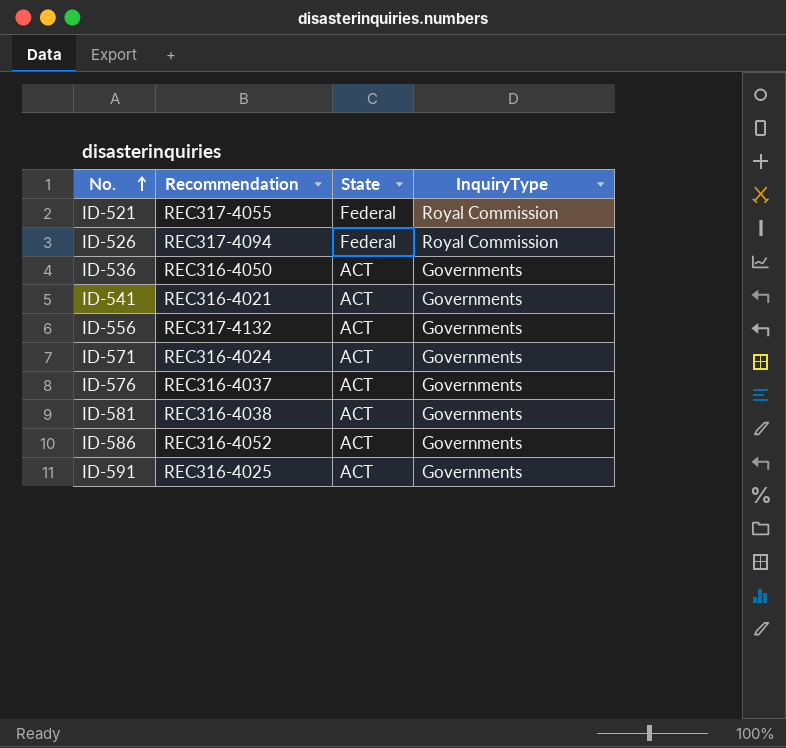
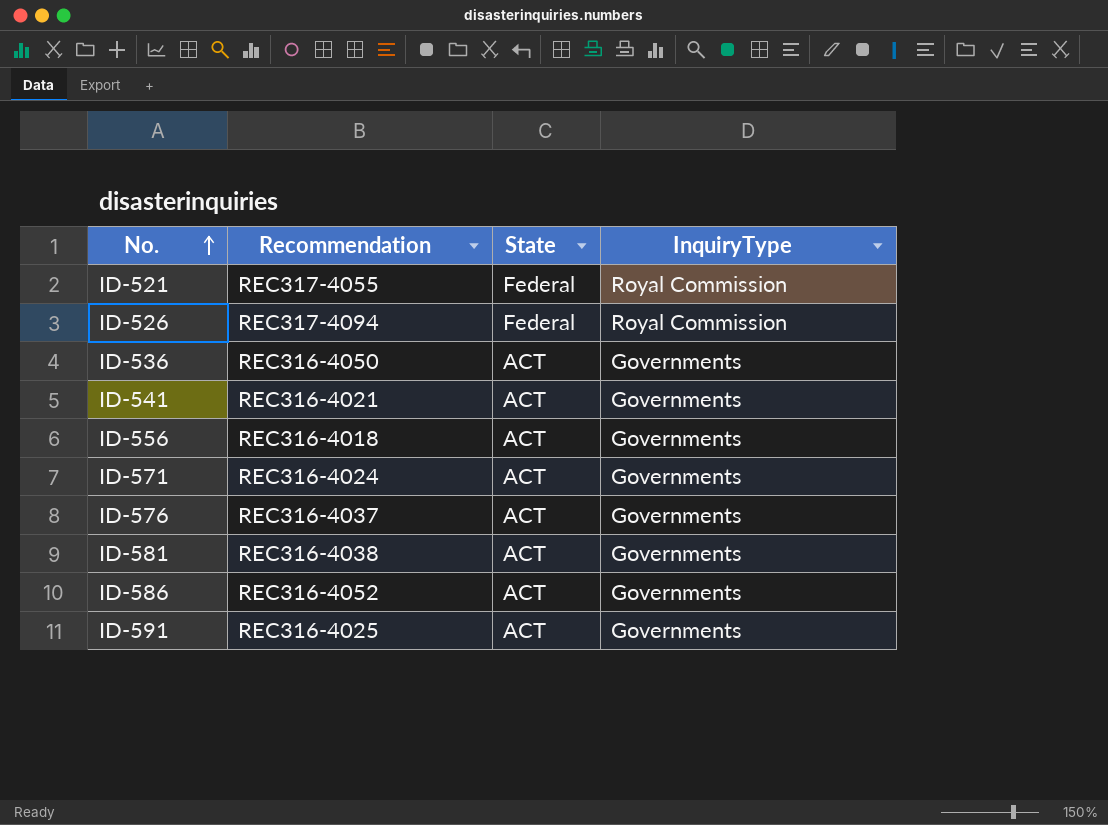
ID-556 | Recommendation: REC317-4132 -> REC316-4018

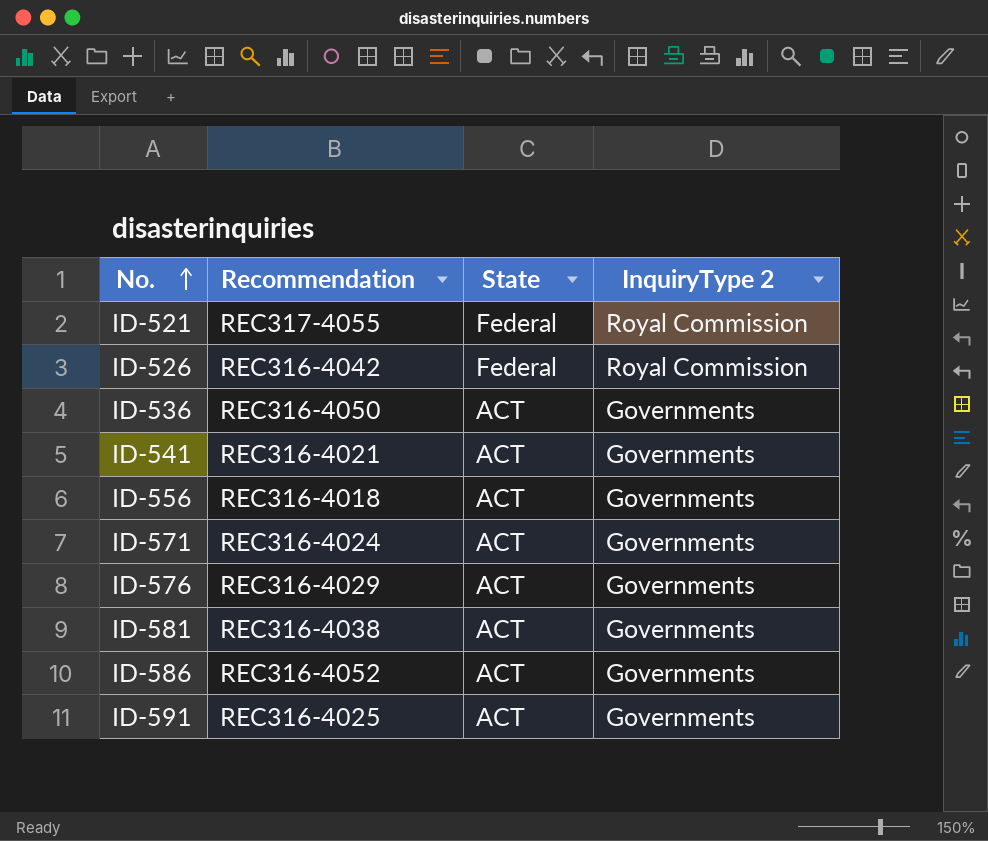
column name: InquiryType -> InquiryType 2
ID-526 | Recommendation: REC317-4094 -> REC316-4042
ID-576 | Recommendation: REC316-4037 -> REC316-4029

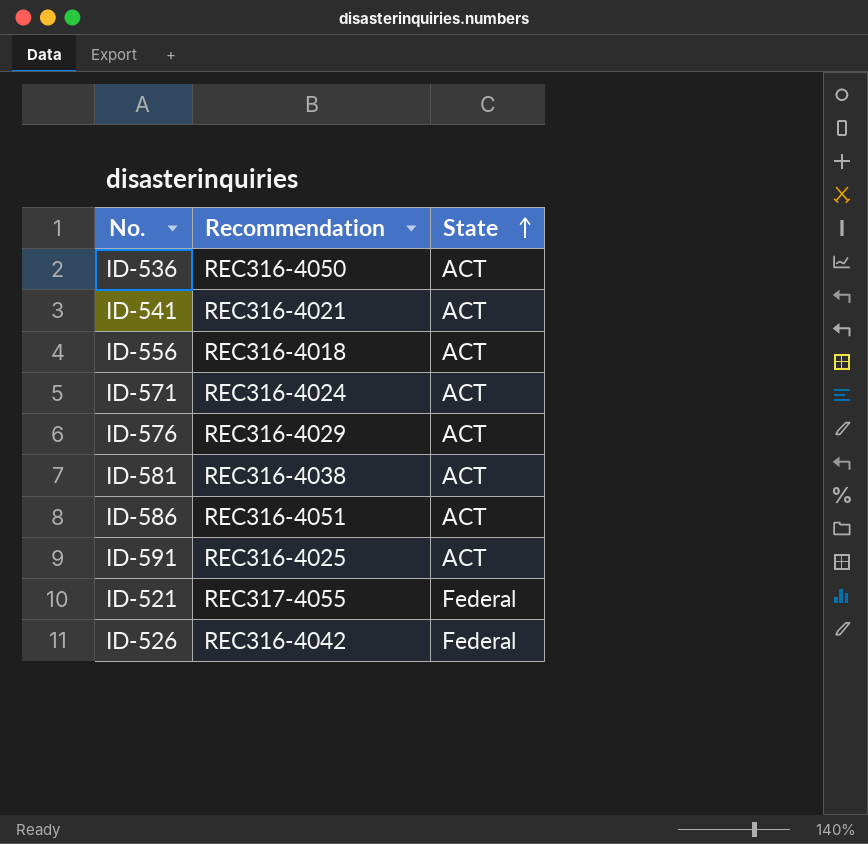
row order: No. ascending -> State ascending
column InquiryType 2 | position: 4 -> none
ID-586 | Recommendation: REC316-4052 -> REC316-4051

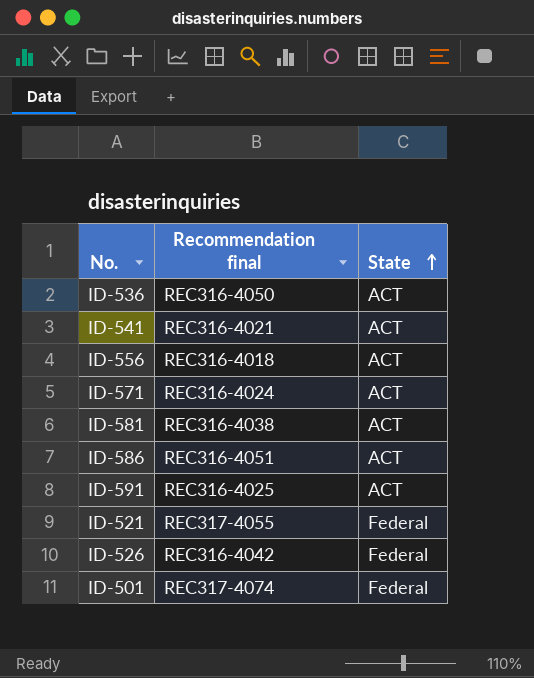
column name: Recommendation -> Recommendation final
row ID-576: REC316-4029 | ACT -> none
row ID-501: none -> REC317-4074 | Federal

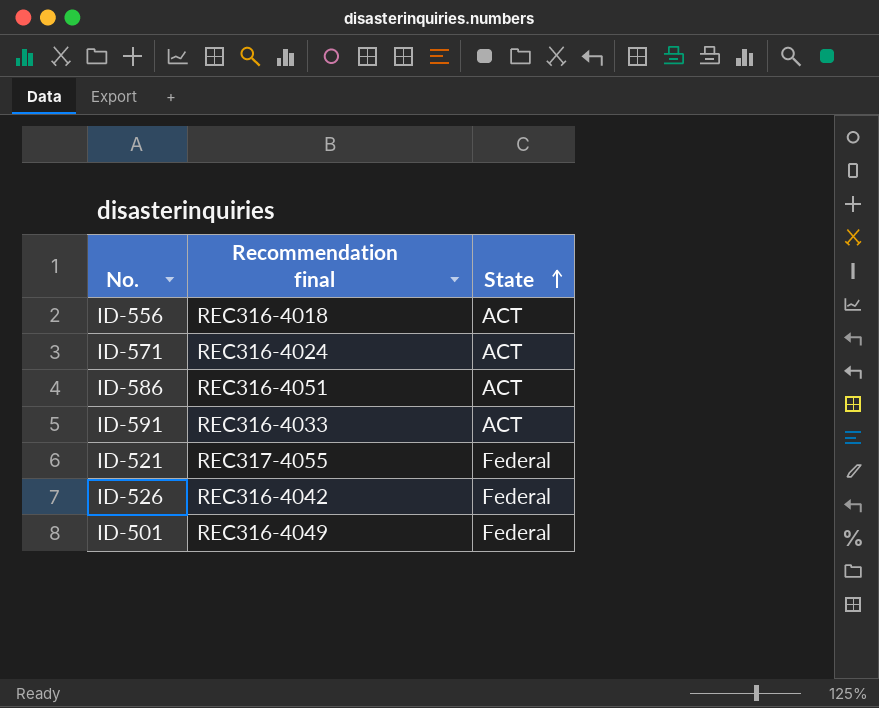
row ID-536: REC316-4050 | ACT -> none
row ID-541: REC316-4021 | ACT -> none
row ID-581: REC316-4038 | ACT -> none
ID-591 | Recommendation final: REC316-4025 -> REC316-4033
ID-501 | Recommendation final: REC317-4074 -> REC316-4049

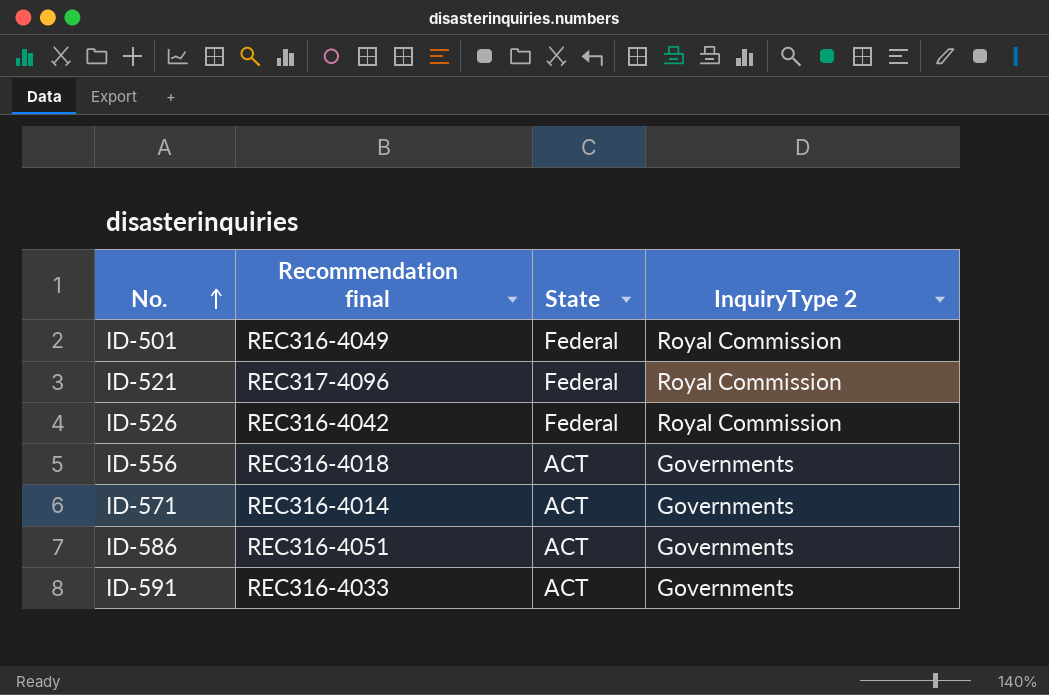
row order: State ascending -> No. ascending
column InquiryType 2 | position: none -> 4
ID-521 | Recommendation final: REC317-4055 -> REC317-4096
ID-571 | Recommendation final: REC316-4024 -> REC316-4014

